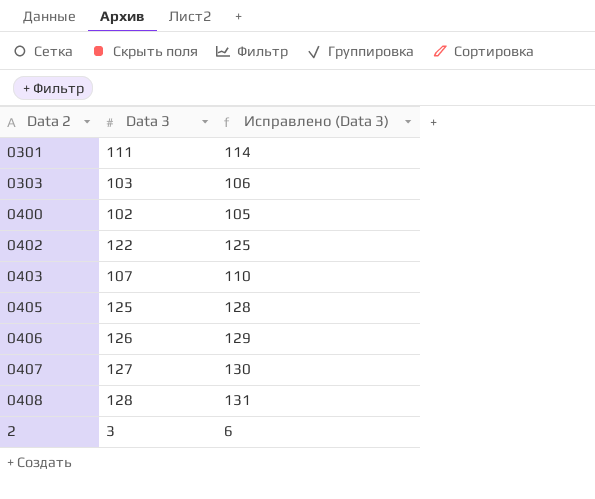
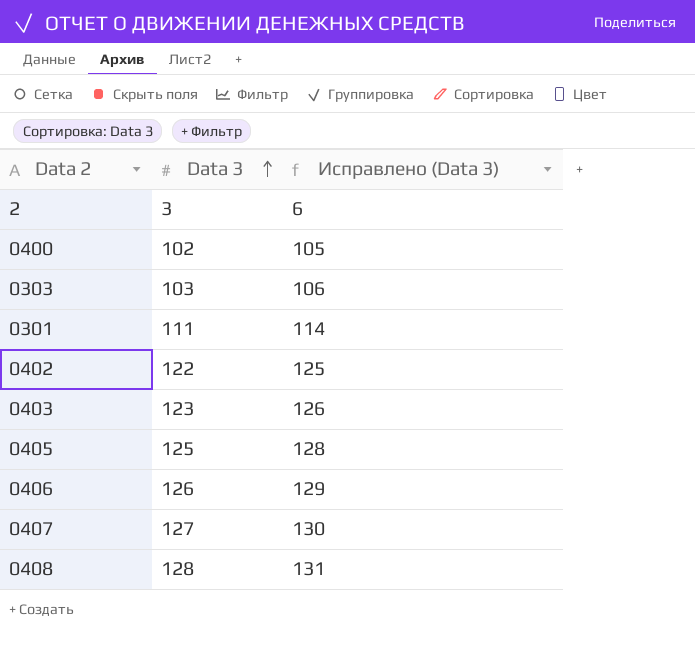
row order: none -> Data 3 ascending
0403 | Data 3: 107 -> 123
0403 | Исправлено (Data 3): 110 -> 126

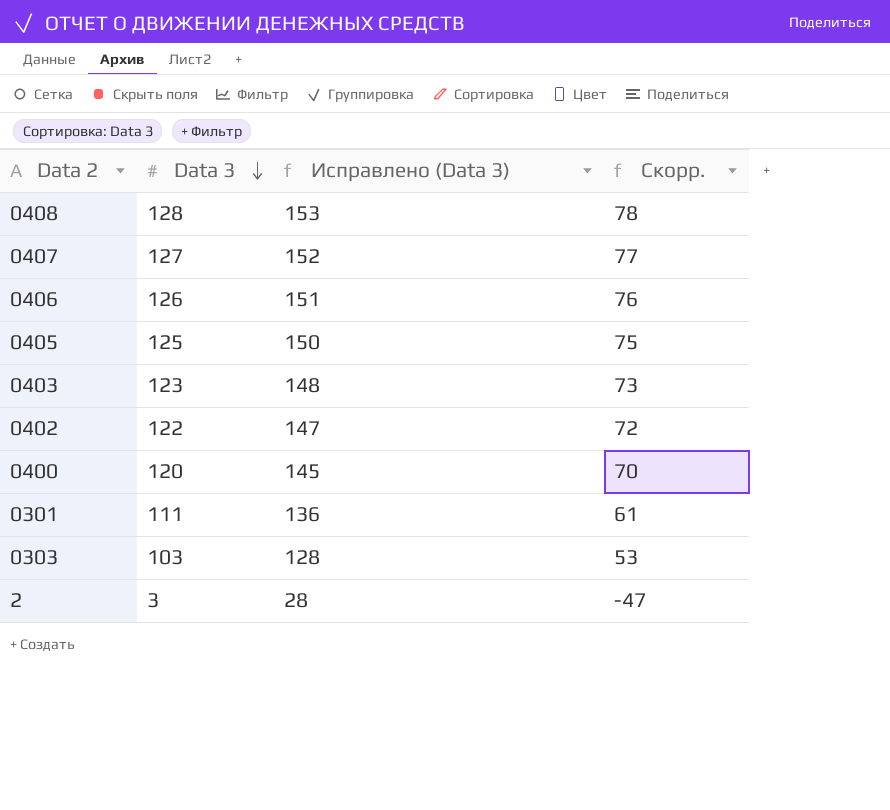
row order: Data 3 ascending -> Data 3 descending
column Исправлено (Data 3) | formula: [Data 3] + 3 -> [Data 3] + 25
column Скорр. | formula: none -> [Data 3] - 50
0400 | Data 3: 102 -> 120

